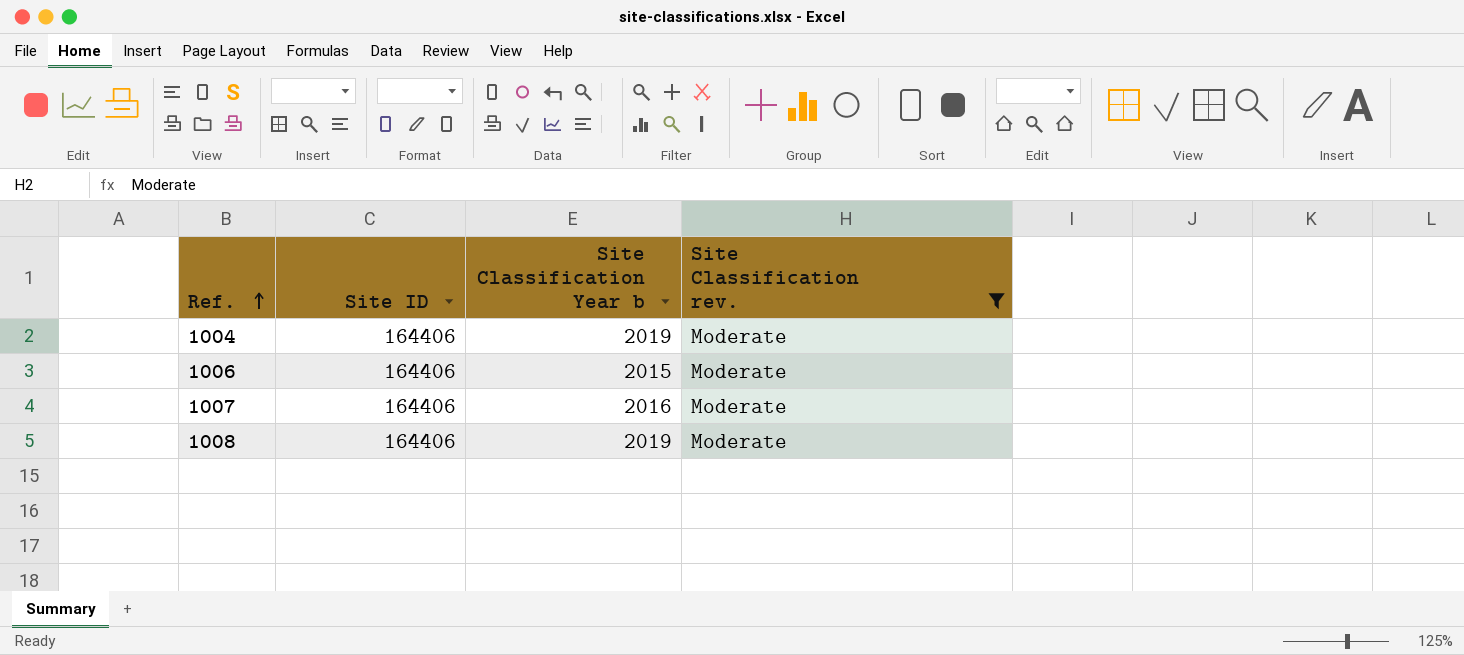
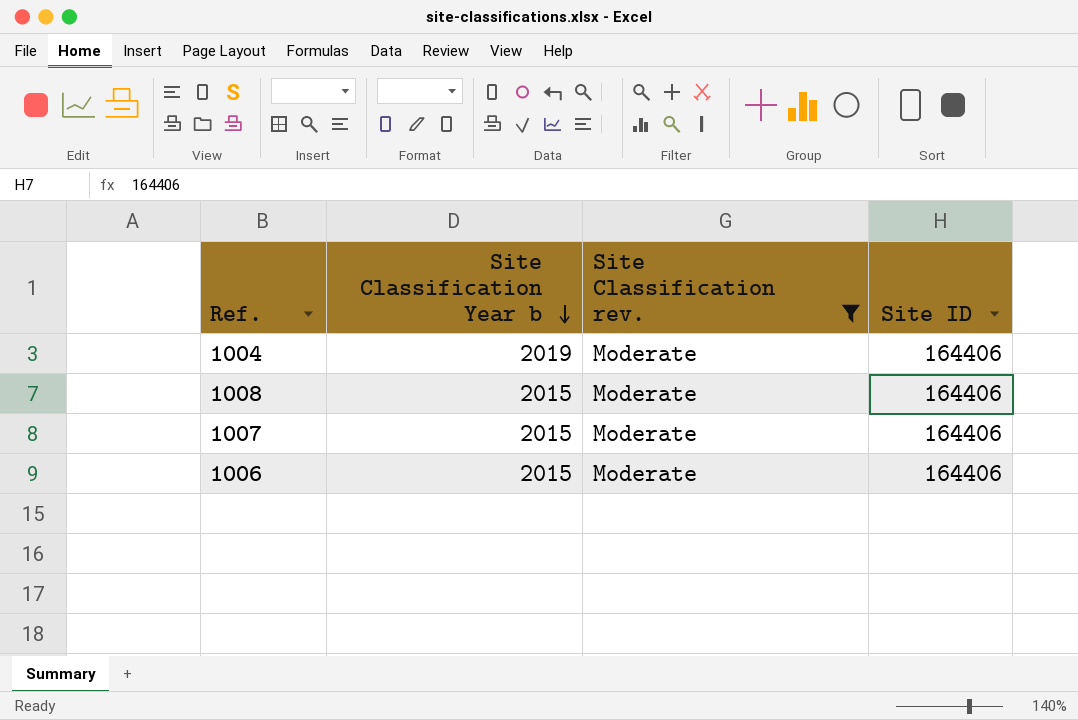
row order: Ref. ascending -> Site Classification Year b descending
column Site ID | position: 2 -> 4
1008 | Site Classification Year b: 2019 -> 2015
1007 | Site Classification Year b: 2016 -> 2015

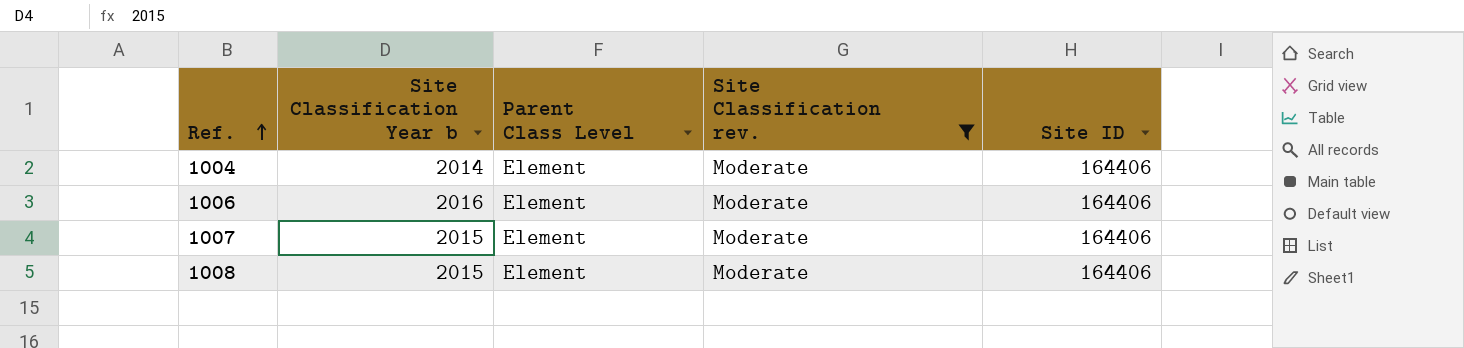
row order: Site Classification Year b descending -> Ref. ascending
column Parent Class Level | position: none -> 3
1004 | Site Classification Year b: 2019 -> 2014
1006 | Site Classification Year b: 2015 -> 2016

